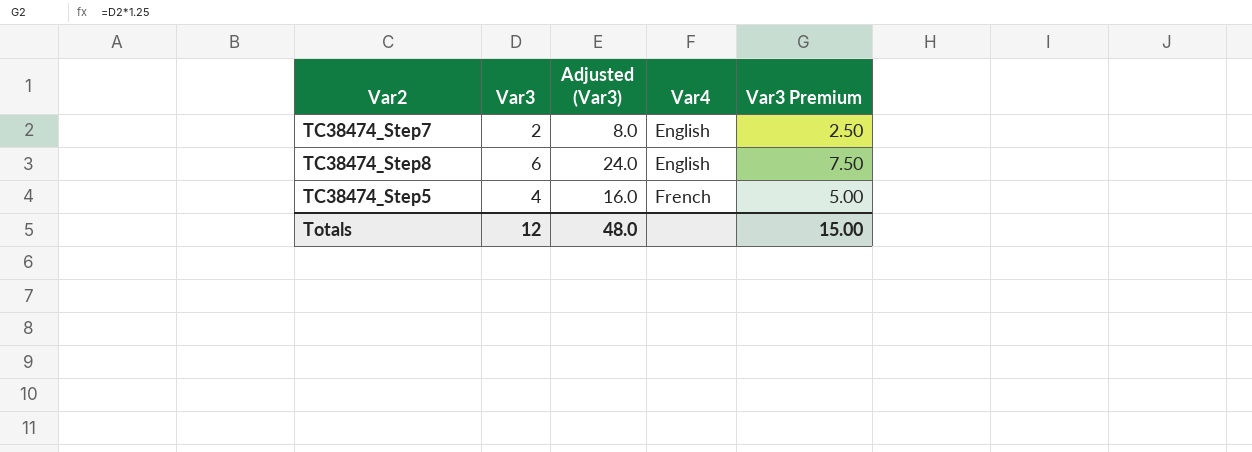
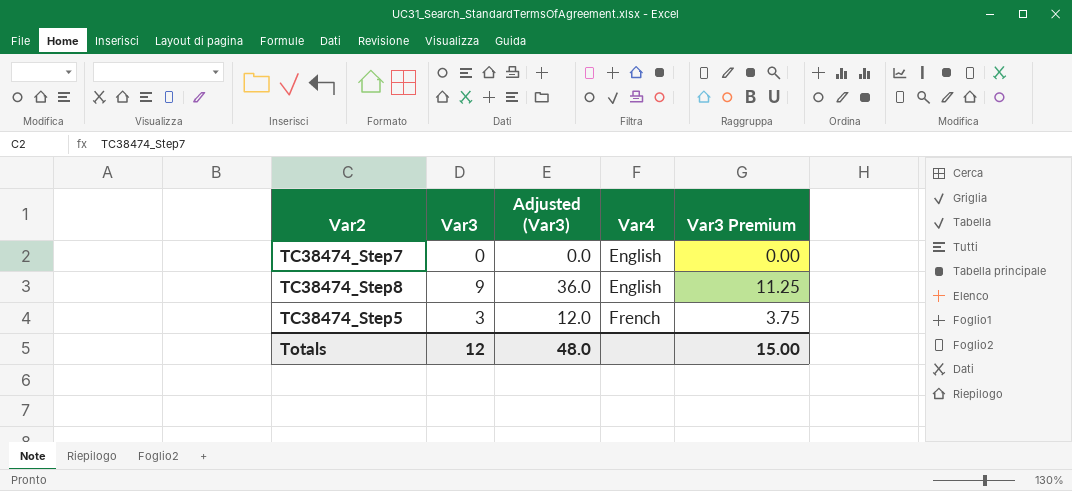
TC38474_Step7 | Var3: 2 -> 0
TC38474_Step7 | Adjusted (Var3): 8.0 -> 0.0
TC38474_Step7 | Var3 Premium: 2.50 -> 0.00
TC38474_Step8 | Var3: 6 -> 9
TC38474_Step8 | Adjusted (Var3): 24.0 -> 36.0
TC38474_Step8 | Var3 Premium: 7.50 -> 11.25
TC38474_Step5 | Var3: 4 -> 3
TC38474_Step5 | Adjusted (Var3): 16.0 -> 12.0
TC38474_Step5 | Var3 Premium: 5.00 -> 3.75

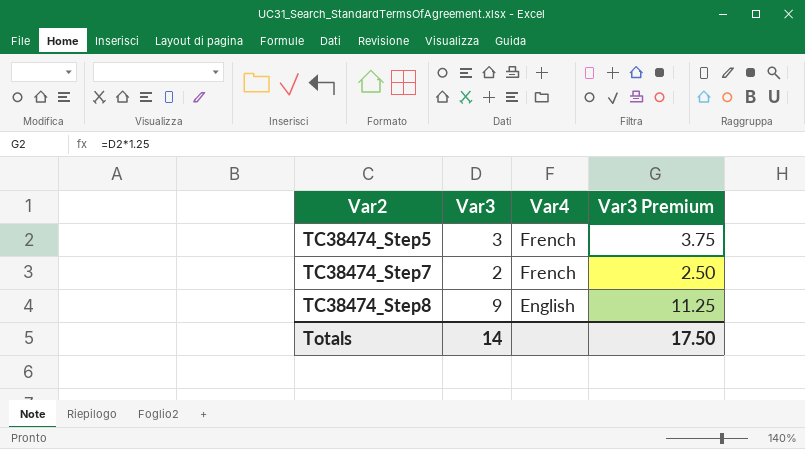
row order: Var4 ascending -> Var2 ascending
column Adjusted (Var3) | formula: [Var3] * 4 -> none
TC38474_Step7 | Var3: 0 -> 2
TC38474_Step7 | Var4: English -> French
TC38474_Step7 | Var3 Premium: 0.00 -> 2.50
Totals | Var3: 12 -> 14
Totals | Var3 Premium: 15.00 -> 17.50

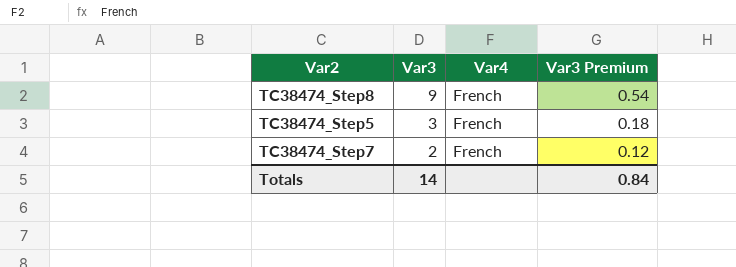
row order: Var2 ascending -> Var3 descending
column Var3 Premium | formula: [Var3] * 1.25 -> [Var3] * 0.06
TC38474_Step8 | Var4: English -> French
Totals | Var3 Premium: 17.50 -> 0.84

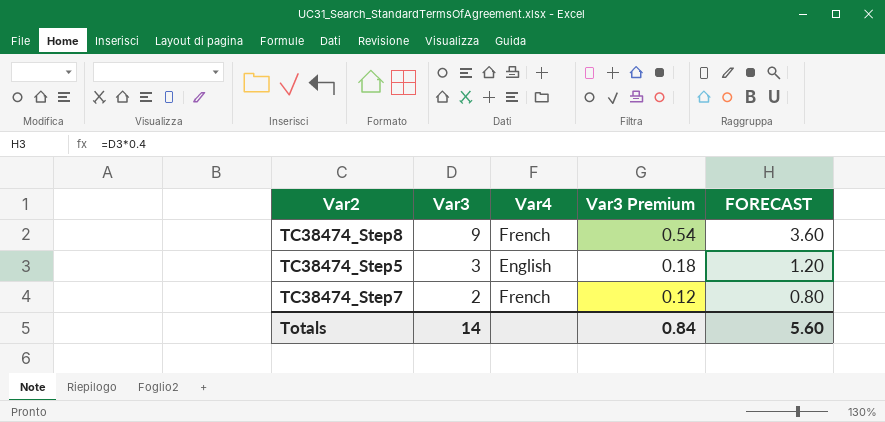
column FORECAST | formula: none -> [Var3] * 0.4
TC38474_Step5 | Var4: French -> English

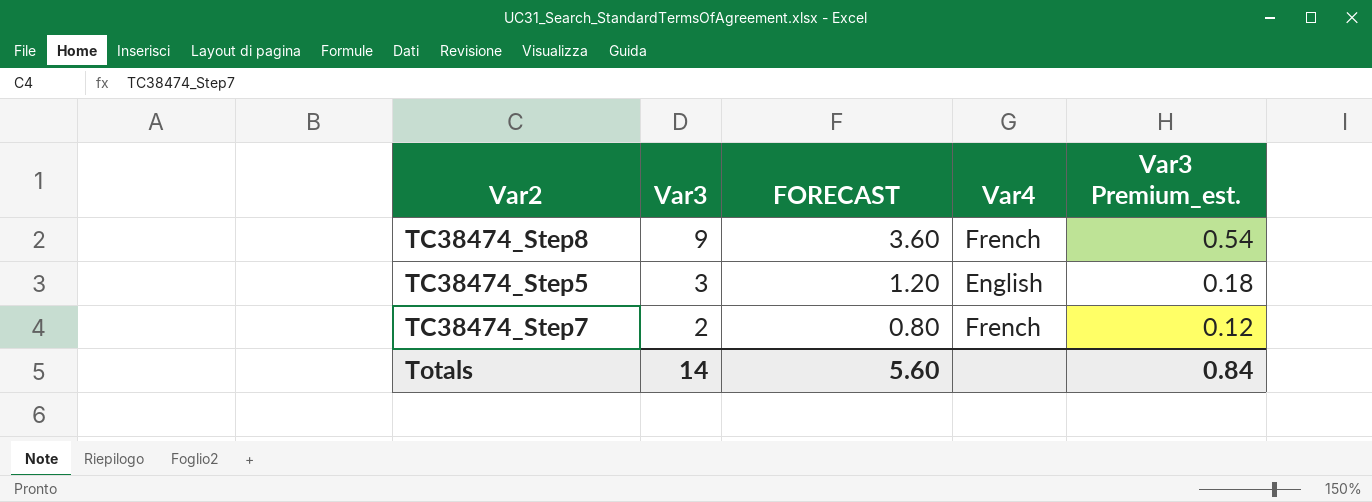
column FORECAST | position: 5 -> 3
column name: Var3 Premium -> Var3 Premium_est.

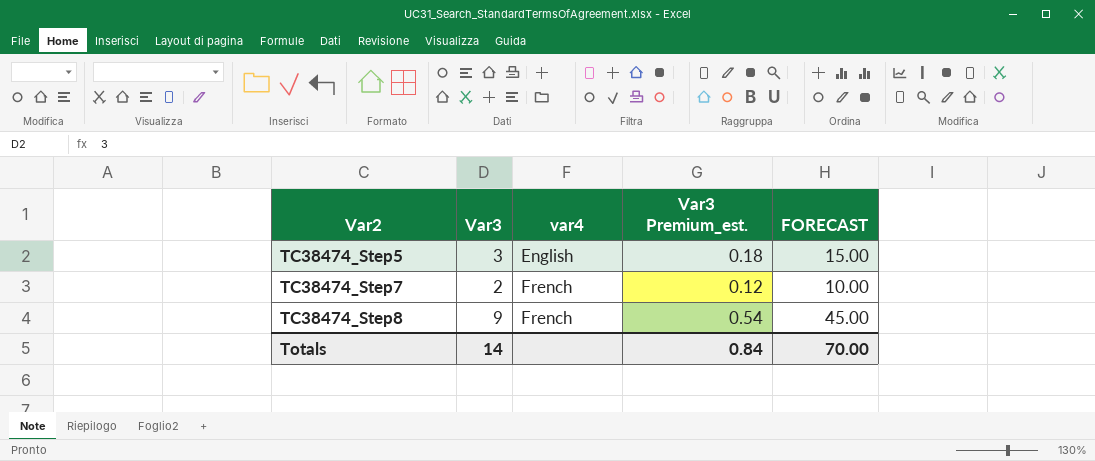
row order: Var3 descending -> Var2 ascending
column name: Var4 -> var4
column FORECAST | formula: [Var3] * 0.4 -> [Var3] * 5
column FORECAST | position: 3 -> 5
Totals | FORECAST: 5.60 -> 70.00

